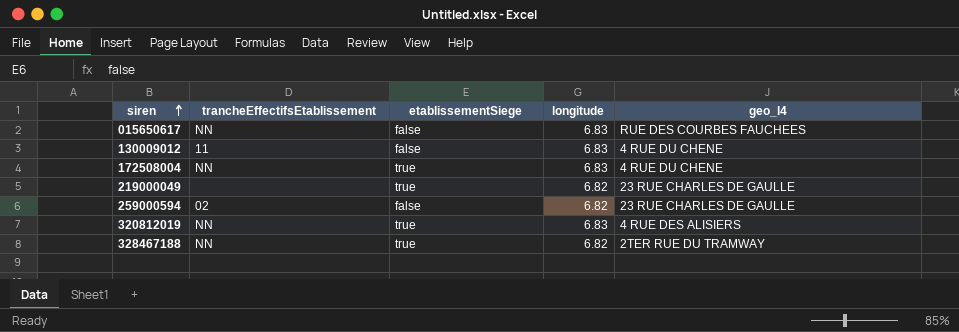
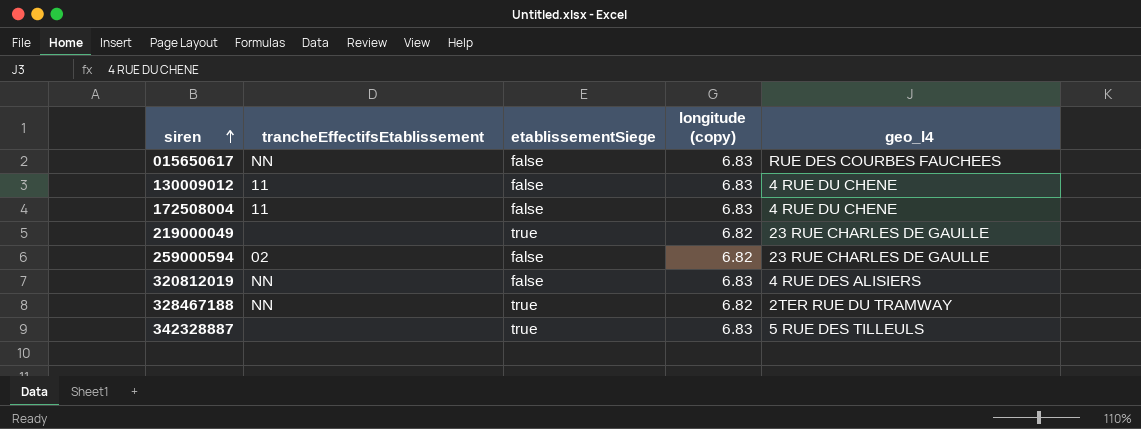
column name: longitude -> longitude (copy)
172508004 | trancheEffectifsEtablissement: NN -> 11
172508004 | etablissementSiege: true -> false
320812019 | etablissementSiege: true -> false
row 342328887: none -> none | true | 6.83 | 5 RUE DES TILLEULS

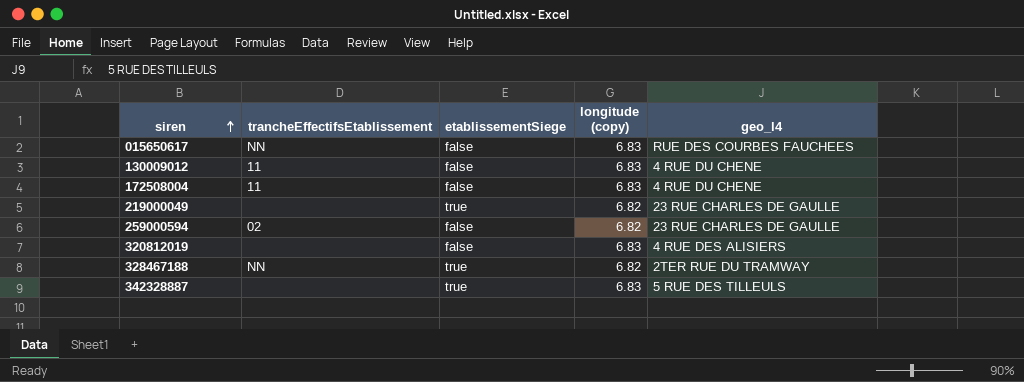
320812019 | trancheEffectifsEtablissement: NN -> none

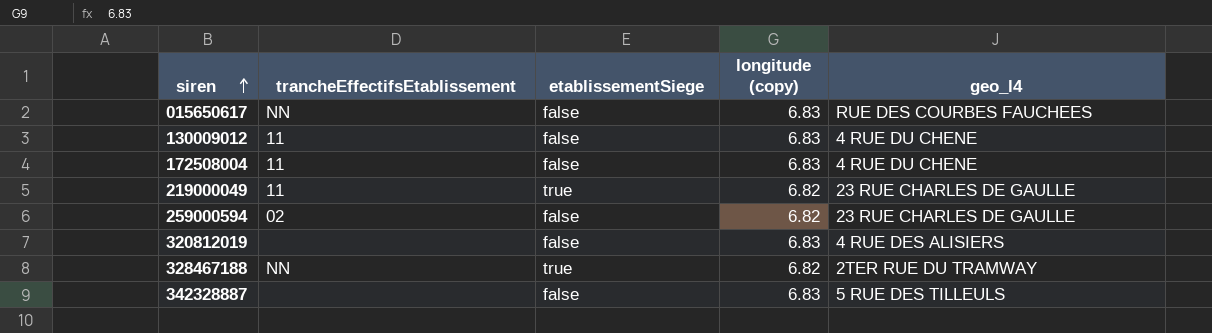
219000049 | trancheEffectifsEtablissement: none -> 11
342328887 | etablissementSiege: true -> false

